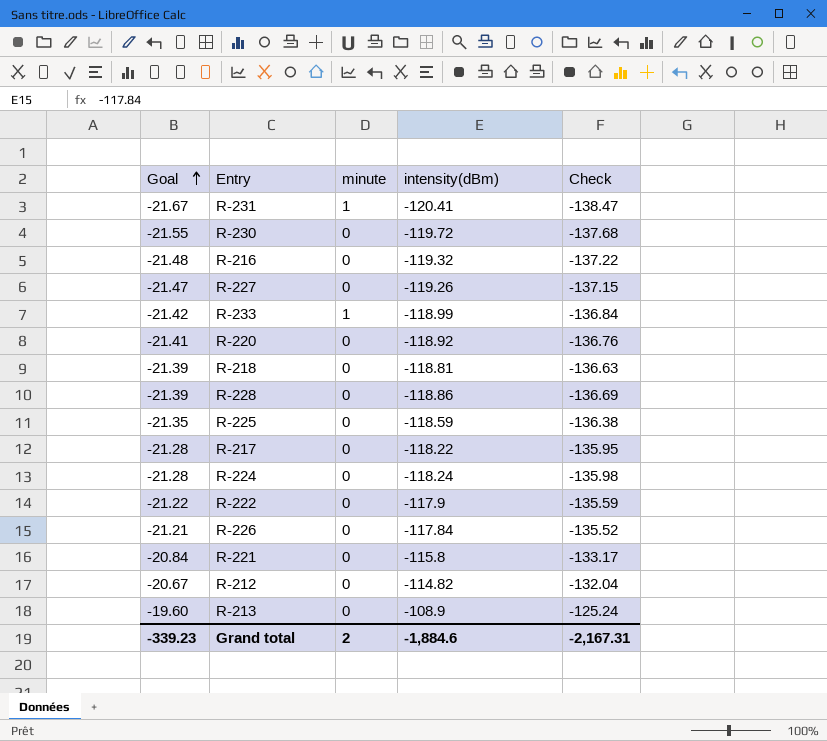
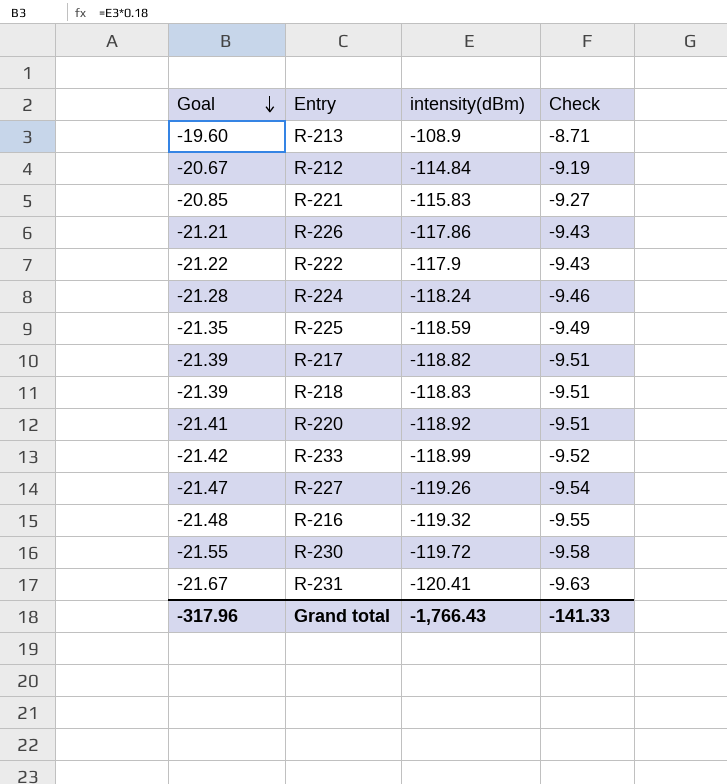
row order: Goal ascending -> Goal descending
column minute | position: 3 -> none
column Check | formula: [intensity(dBm)] * 1.15 -> [intensity(dBm)] * 0.08
row R-228: -21.39 | 0 | -118.86 | -136.69 -> none
R-212 | intensity(dBm): -114.82 -> -114.84
R-221 | Goal: -20.84 -> -20.85
R-221 | intensity(dBm): -115.8 -> -115.83
R-226 | intensity(dBm): -117.84 -> -117.86
R-217 | Goal: -21.28 -> -21.39
R-217 | intensity(dBm): -118.22 -> -118.82
R-218 | intensity(dBm): -118.81 -> -118.83
Grand total | Goal: -339.23 -> -317.96
Grand total | intensity(dBm): -1,884.6 -> -1,766.43
Grand total | Check: -2,167.31 -> -141.33

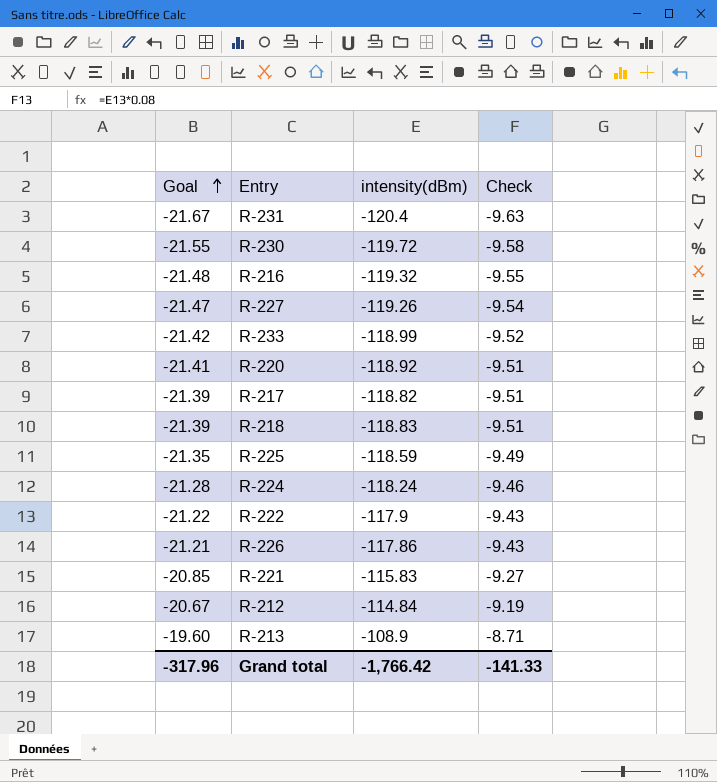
row order: Goal descending -> Goal ascending
R-231 | intensity(dBm): -120.41 -> -120.4
Grand total | intensity(dBm): -1,766.43 -> -1,766.42

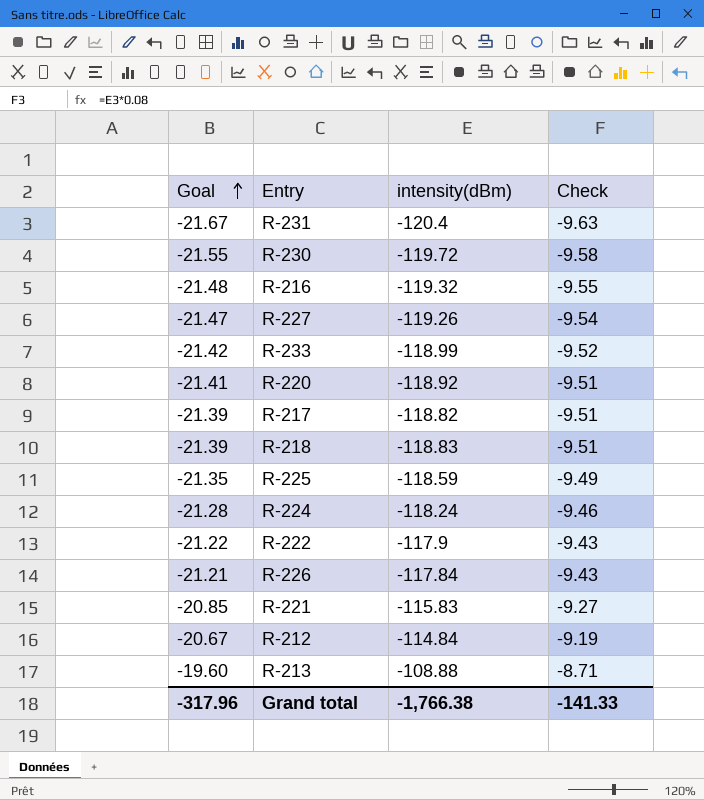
R-226 | intensity(dBm): -117.86 -> -117.84
R-213 | intensity(dBm): -108.9 -> -108.88
Grand total | intensity(dBm): -1,766.42 -> -1,766.38

